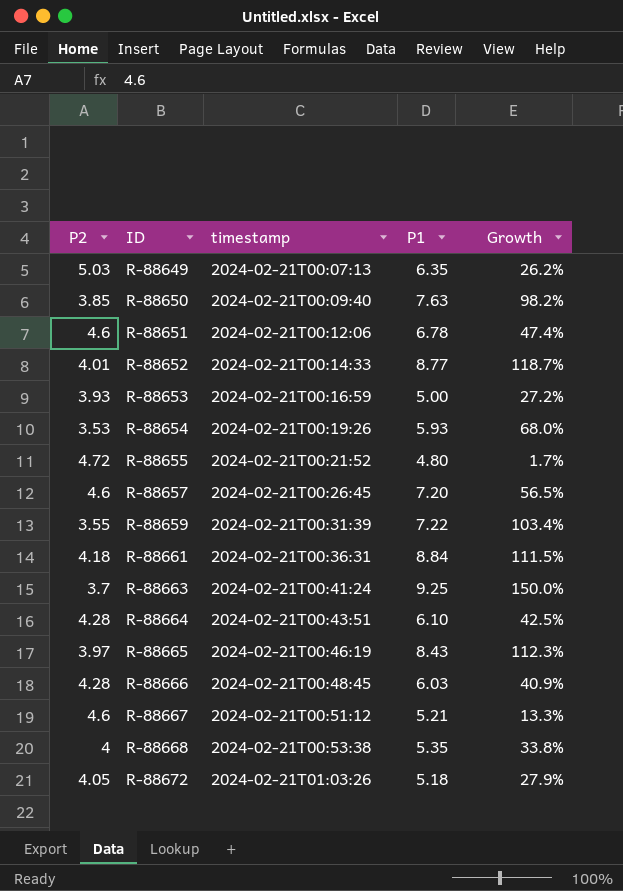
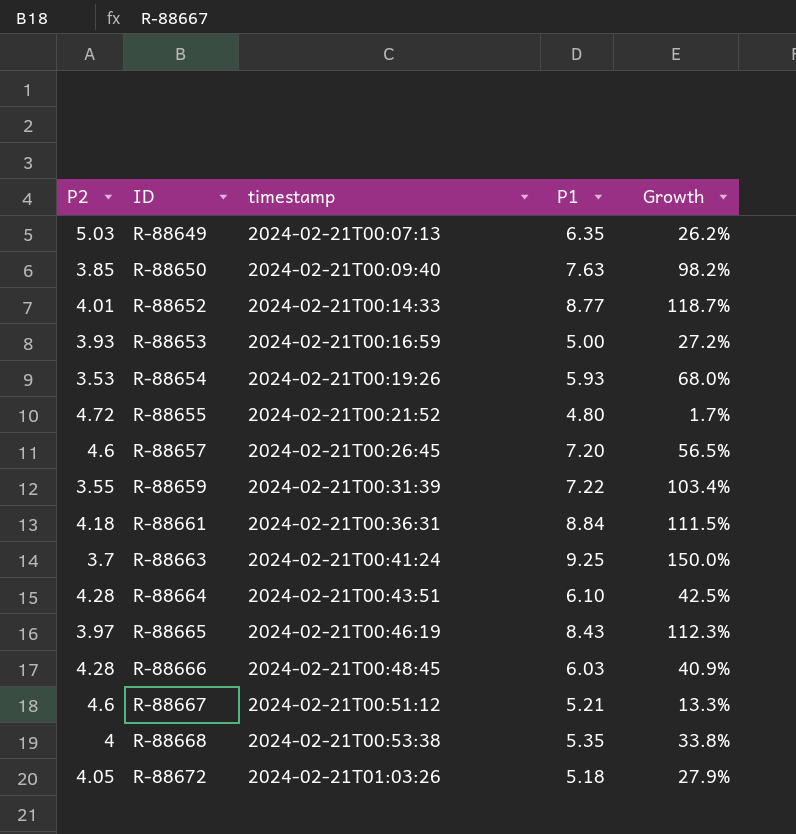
row R-88651: 4.6 | 2024-02-21T00:12:06 | 6.78 | 47.4% -> none

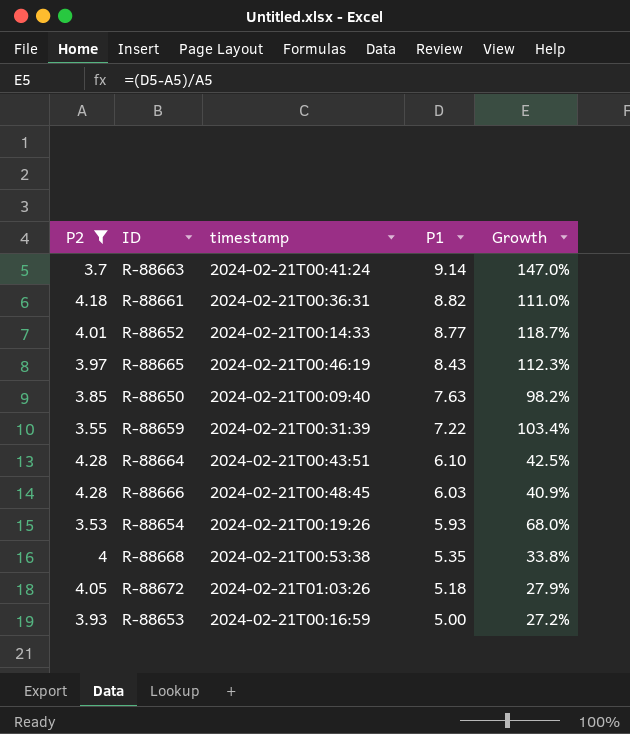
filter: none -> P2 <= 4.28
row order: ID ascending -> P1 descending
R-88663 | P1: 9.25 -> 9.14
R-88663 | Growth: 150.0% -> 147.0%
R-88661 | P1: 8.84 -> 8.82
R-88661 | Growth: 111.5% -> 111.0%

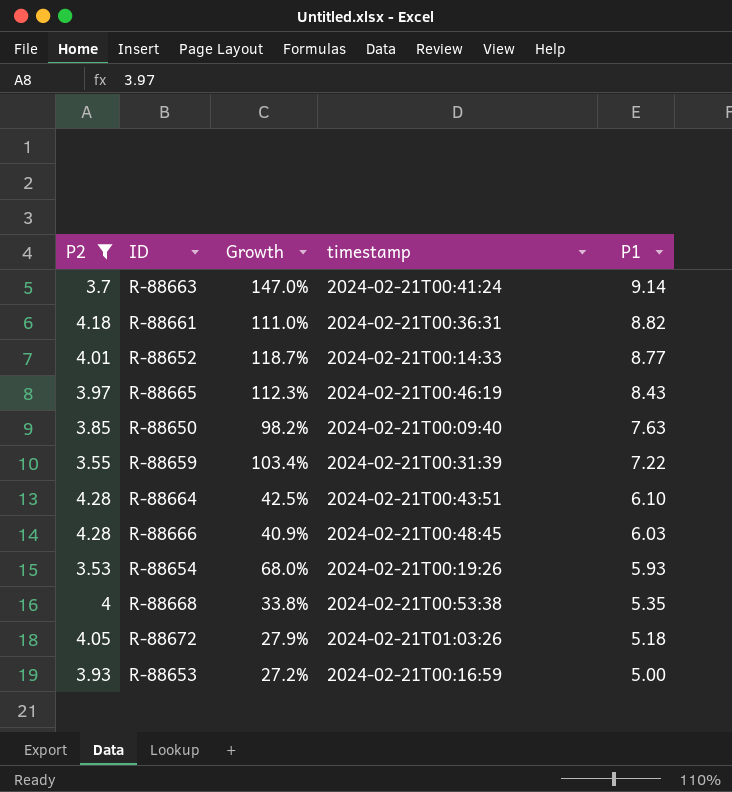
column Growth | position: 5 -> 3

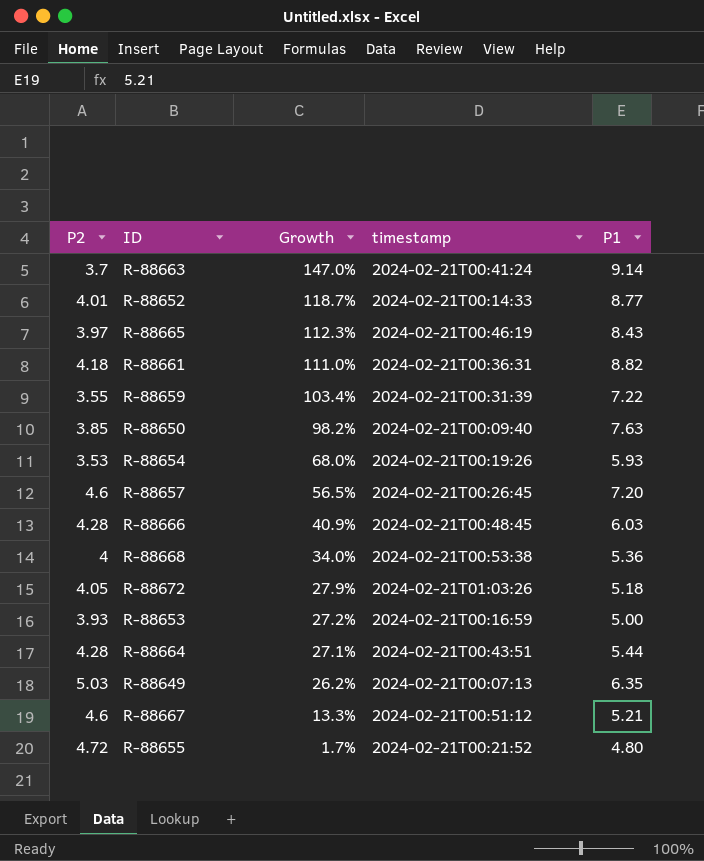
filter: P2 <= 4.28 -> none
row order: P1 descending -> Growth descending
R-88668 | Growth: 33.8% -> 34.0%
R-88668 | P1: 5.35 -> 5.36
R-88664 | Growth: 42.5% -> 27.1%
R-88664 | P1: 6.10 -> 5.44

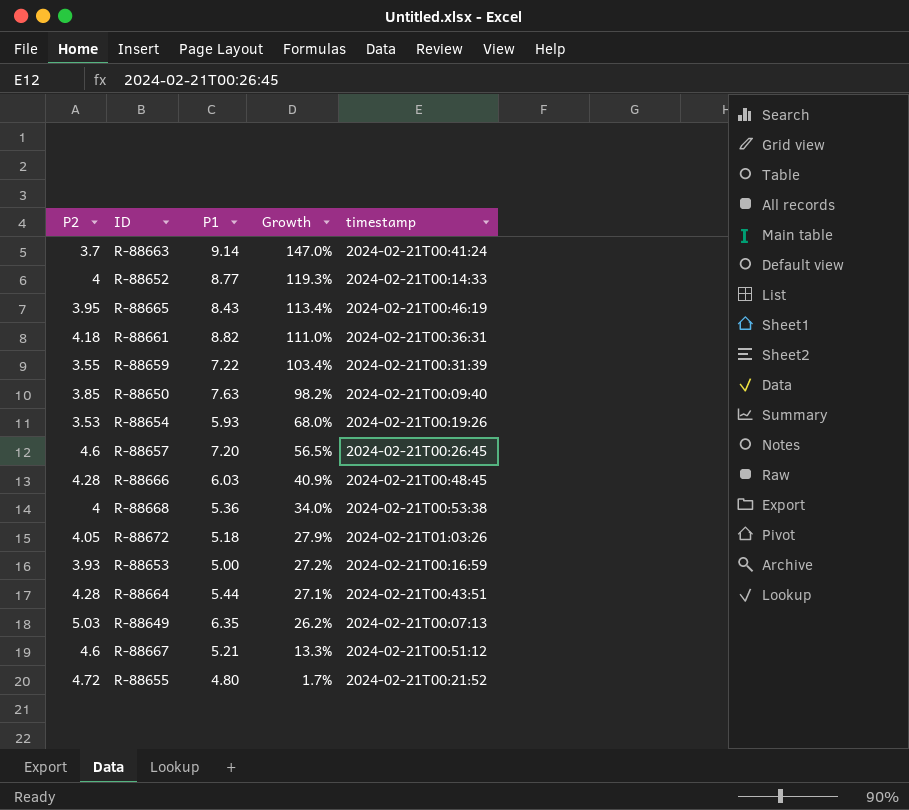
column P1 | position: 5 -> 3
R-88652 | P2: 4.01 -> 4
R-88652 | Growth: 118.7% -> 119.3%
R-88665 | P2: 3.97 -> 3.95
R-88665 | Growth: 112.3% -> 113.4%

